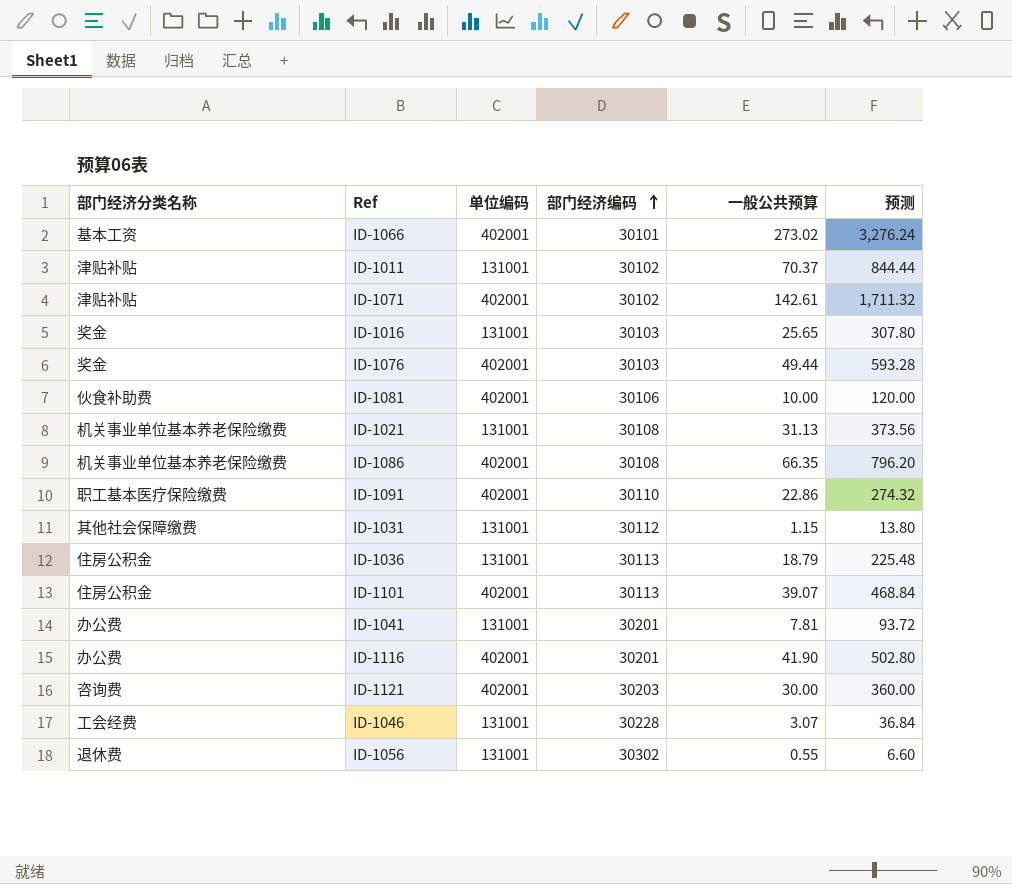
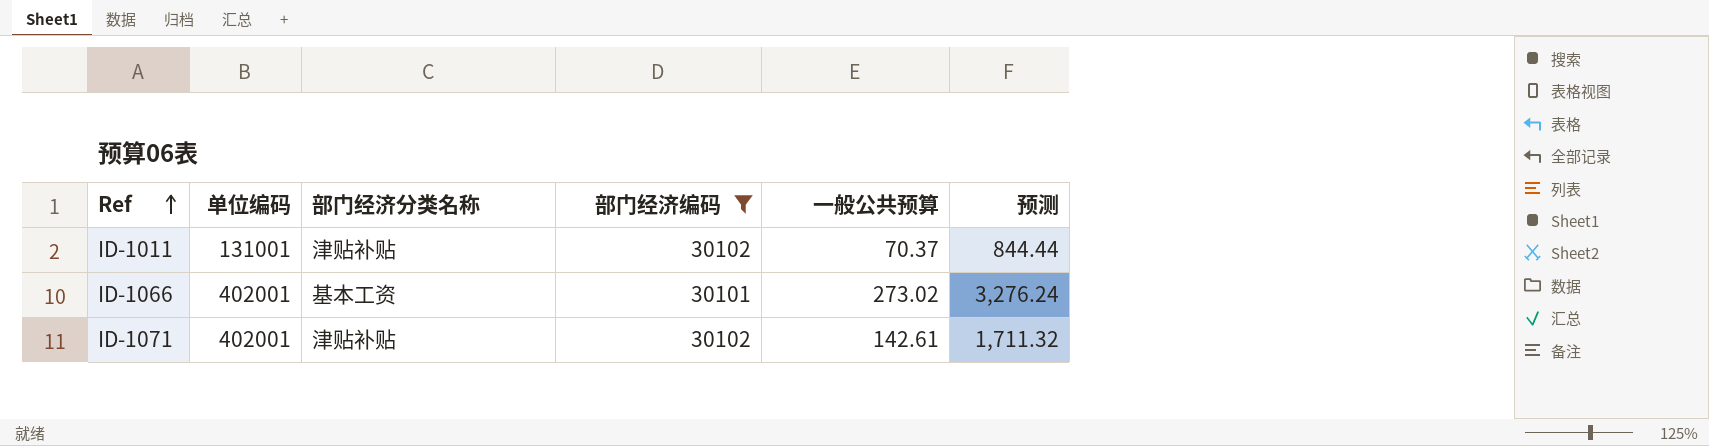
filter: none -> 部门经济编码 <= 30102
row order: 部门经济编码 ascending -> Ref ascending
column 部门经济分类名称 | position: 1 -> 3

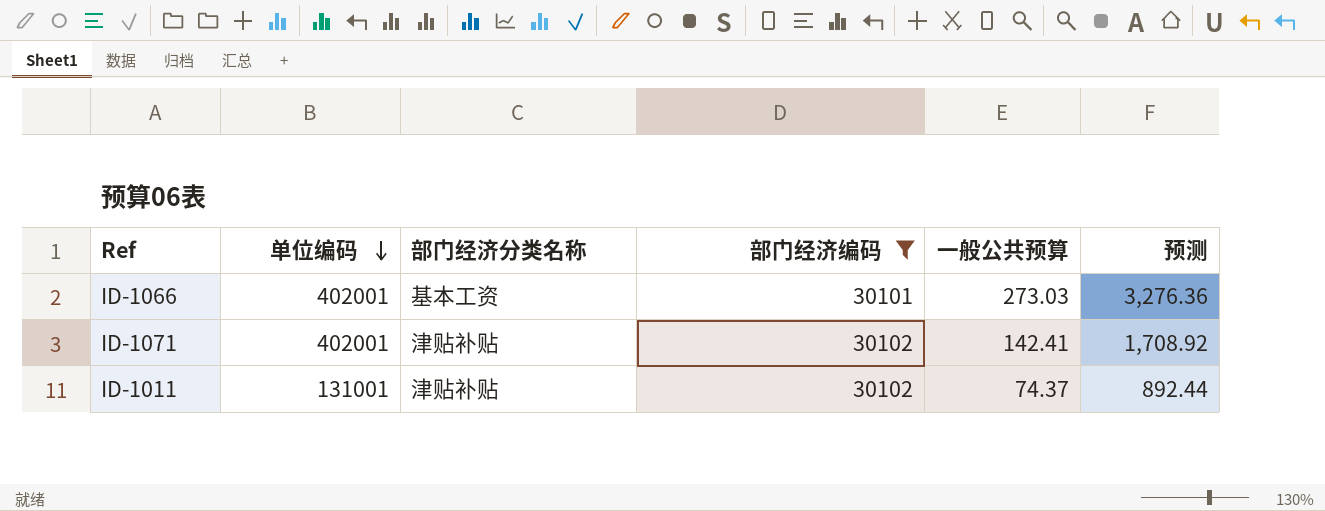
row order: Ref ascending -> 单位编码 descending
ID-1066 | 一般公共预算: 273.02 -> 273.03
ID-1066 | 预测: 3,276.24 -> 3,276.36
ID-1071 | 一般公共预算: 142.61 -> 142.41
ID-1071 | 预测: 1,711.32 -> 1,708.92
ID-1011 | 一般公共预算: 70.37 -> 74.37
ID-1011 | 预测: 844.44 -> 892.44

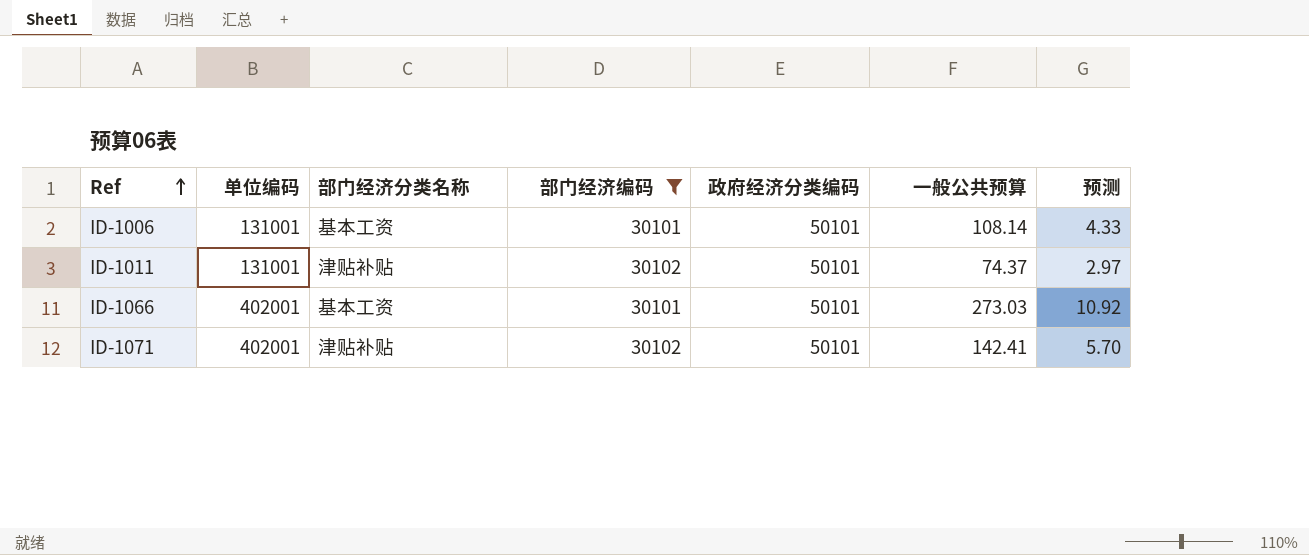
row order: 单位编码 descending -> Ref ascending
column 政府经济分类编码 | position: none -> 5
column 预测 | formula: [一般公共预算] * 12 -> [一般公共预算] * 0.04
row ID-1006: none -> 131001 | 基本工资 | 30101 | 50101 | 108.14 | 4.33

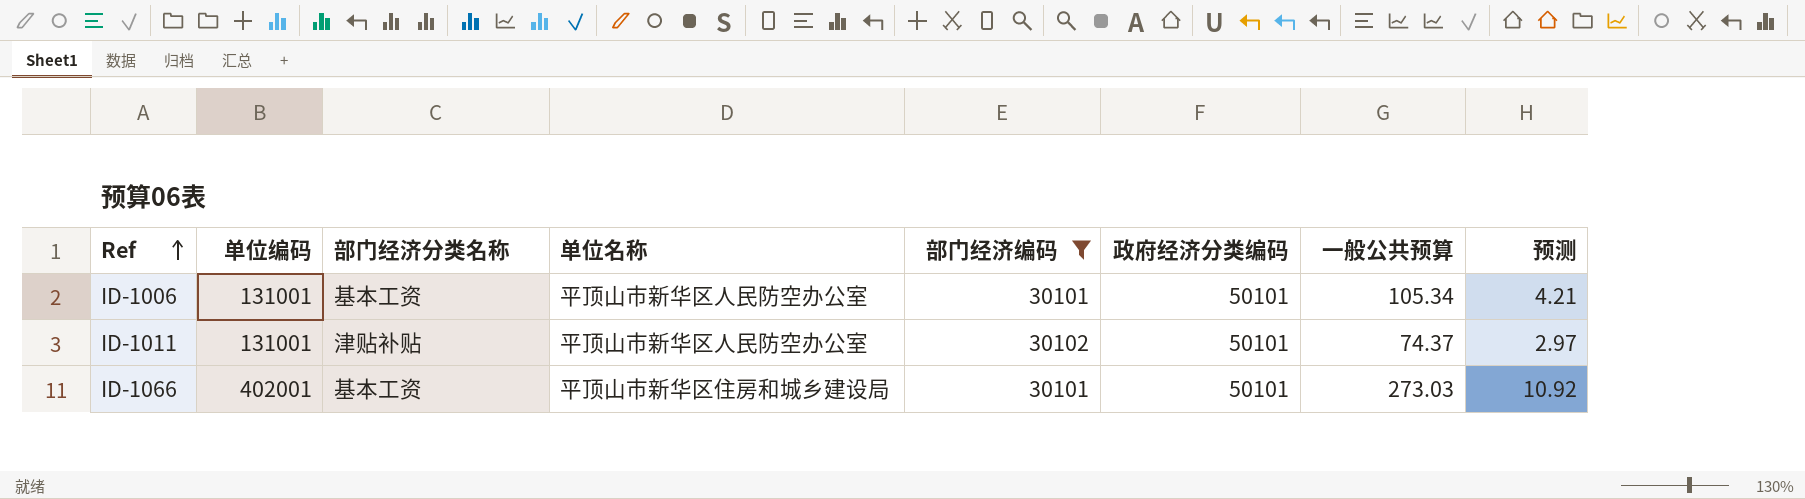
column 单位名称 | position: none -> 4
row ID-1071: 402001 | 津贴补贴 | 30102 | 50101 | 142.41 | 5.70 -> none
ID-1006 | 一般公共预算: 108.14 -> 105.34
ID-1006 | 预测: 4.33 -> 4.21

